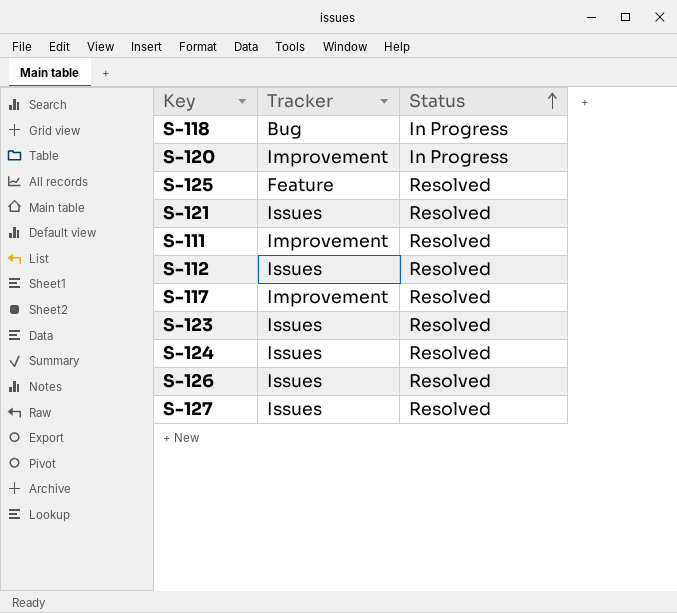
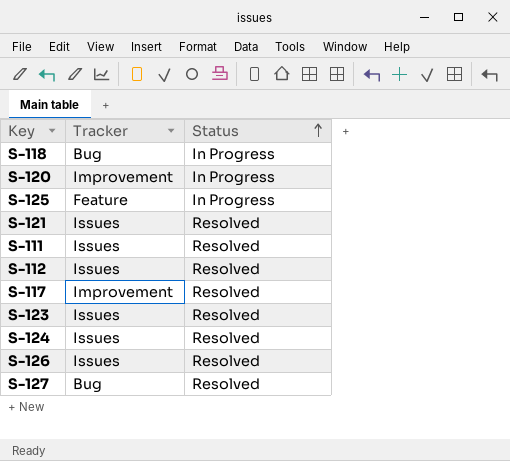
S-125 | Status: Resolved -> In Progress
S-111 | Tracker: Improvement -> Issues
S-127 | Tracker: Issues -> Bug

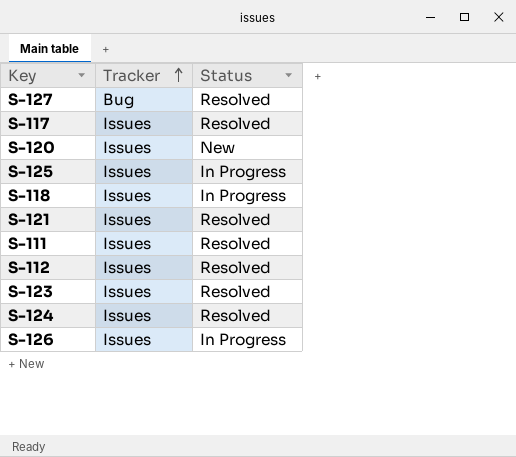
row order: Status ascending -> Tracker ascending
S-117 | Tracker: Improvement -> Issues
S-120 | Tracker: Improvement -> Issues
S-120 | Status: In Progress -> New
S-125 | Tracker: Feature -> Issues
S-118 | Tracker: Bug -> Issues
S-126 | Status: Resolved -> In Progress

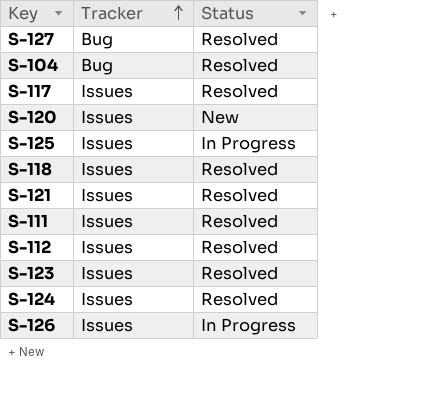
row S-104: none -> Bug | Resolved
S-118 | Status: In Progress -> Resolved

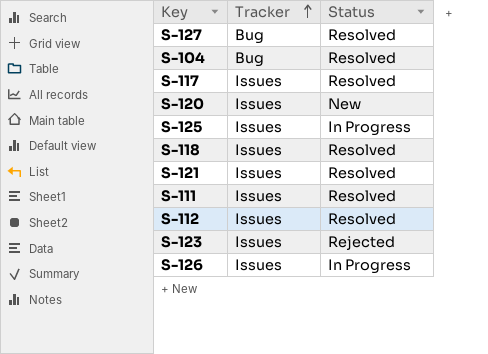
row S-124: Issues | Resolved -> none
S-123 | Status: Resolved -> Rejected

